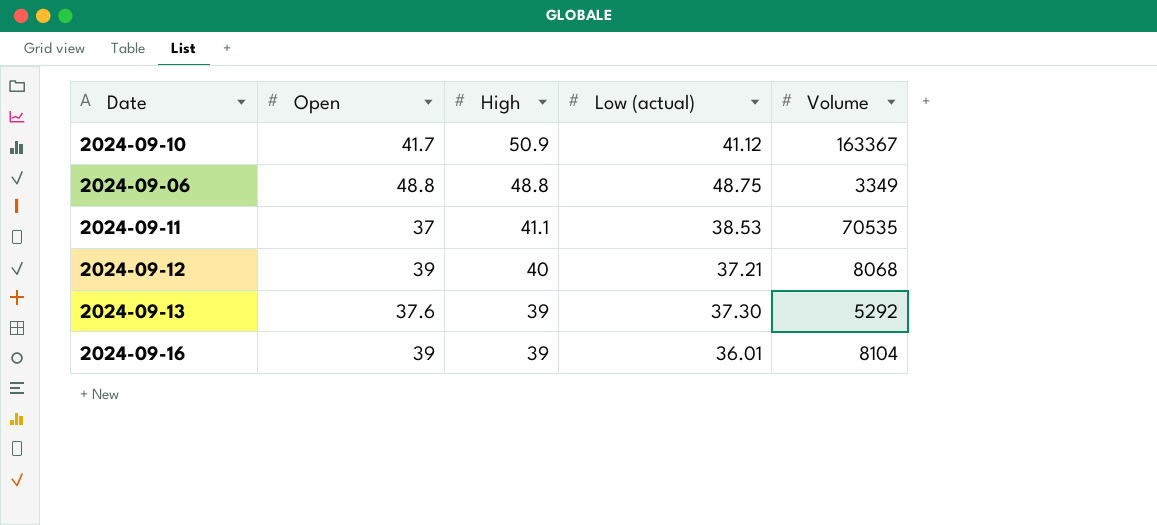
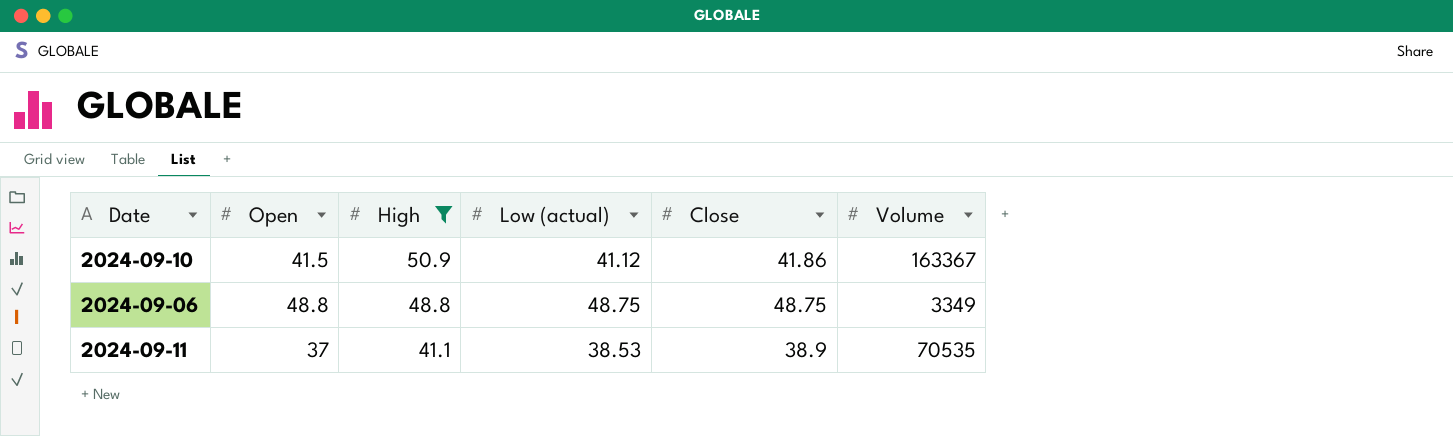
filter: none -> High >= 41.1
column Close | position: none -> 5
2024-09-10 | Open: 41.7 -> 41.5

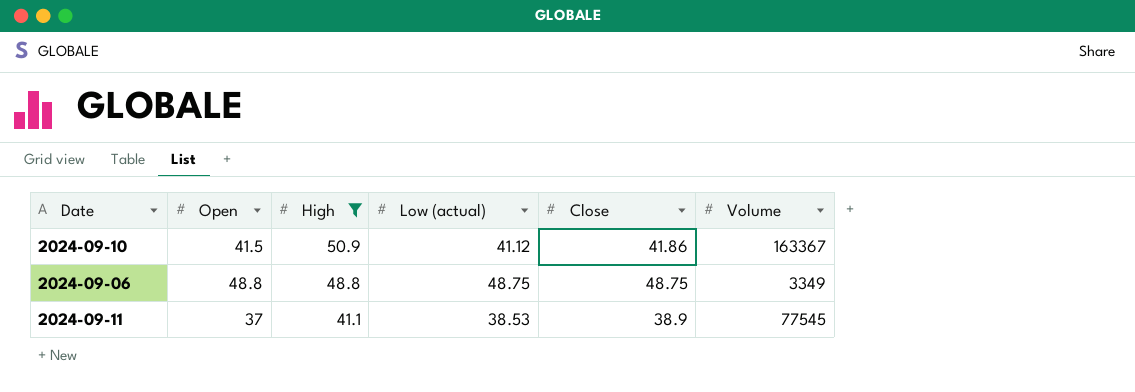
2024-09-11 | Volume: 70535 -> 77545

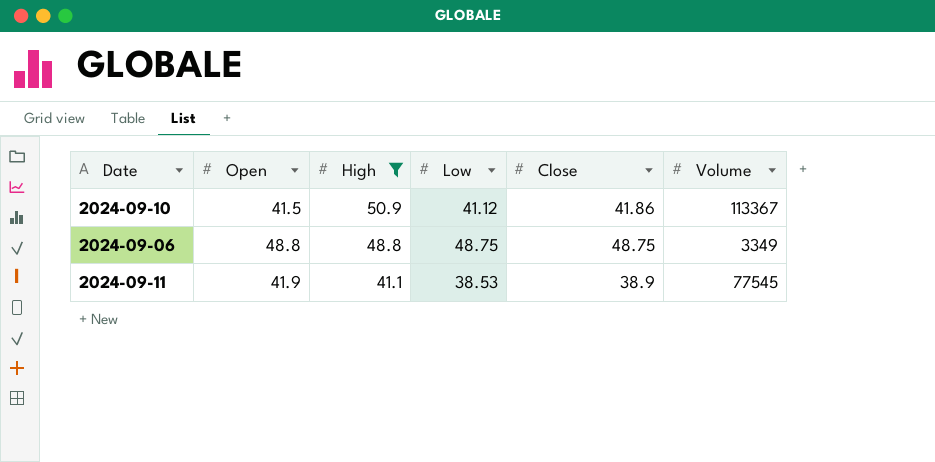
column name: Low (actual) -> Low
2024-09-10 | Volume: 163367 -> 113367
2024-09-11 | Open: 37 -> 41.9

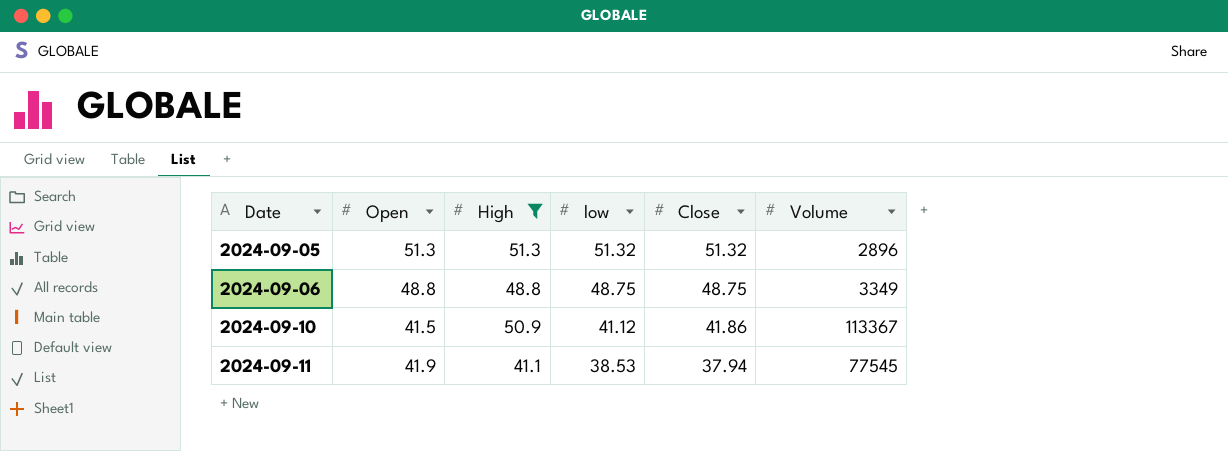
row order: High descending -> Date ascending
column name: Low -> low
row 2024-09-05: none -> 51.3 | 51.3 | 51.32 | 51.32 | 2896
2024-09-11 | Close: 38.9 -> 37.94

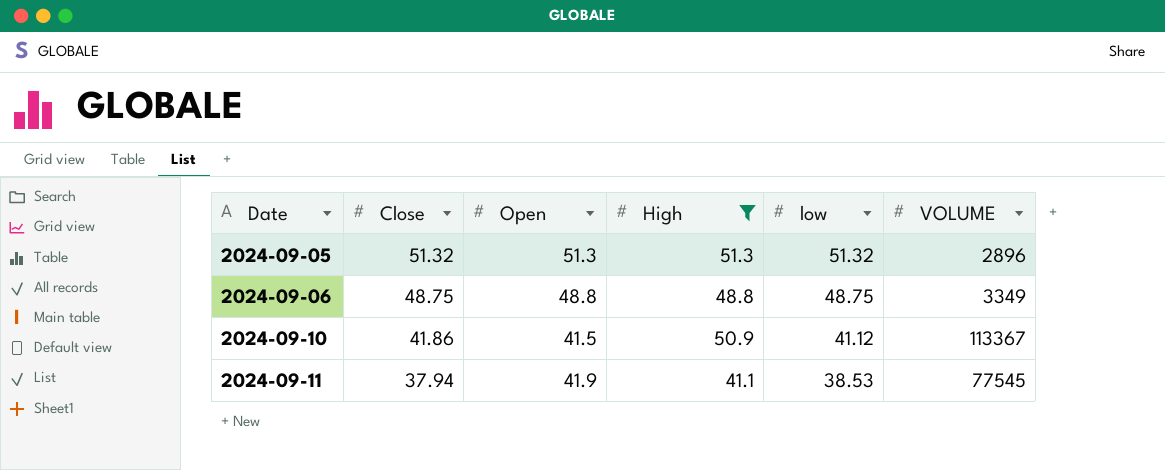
column Close | position: 5 -> 2
column name: Volume -> VOLUME

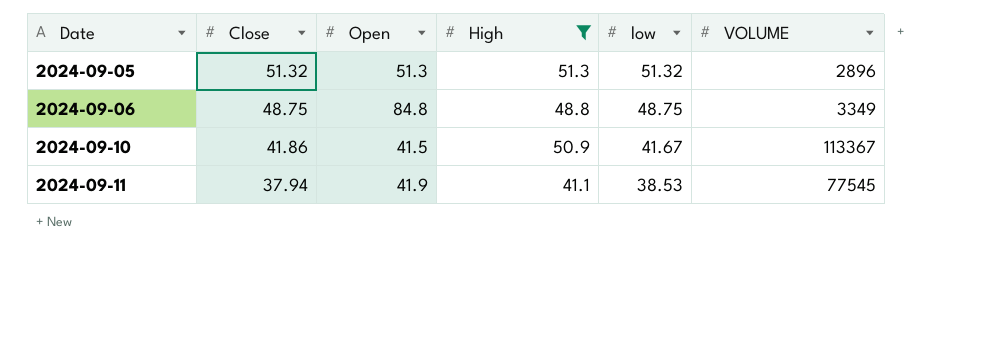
2024-09-06 | Open: 48.8 -> 84.8
2024-09-10 | low: 41.12 -> 41.67

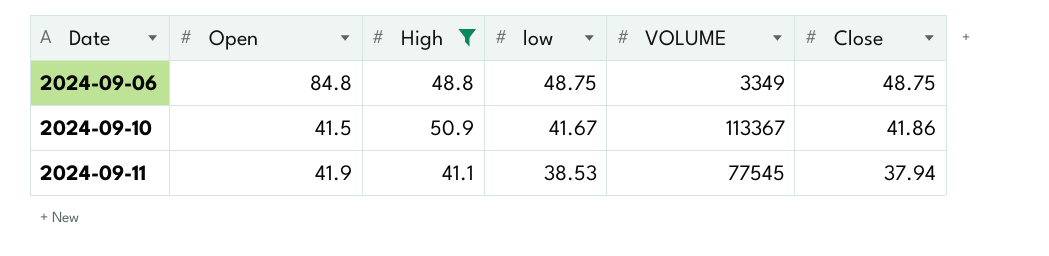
column Close | position: 2 -> 6
row 2024-09-05: 51.32 | 51.3 | 51.3 | 51.32 | 2896 -> none

